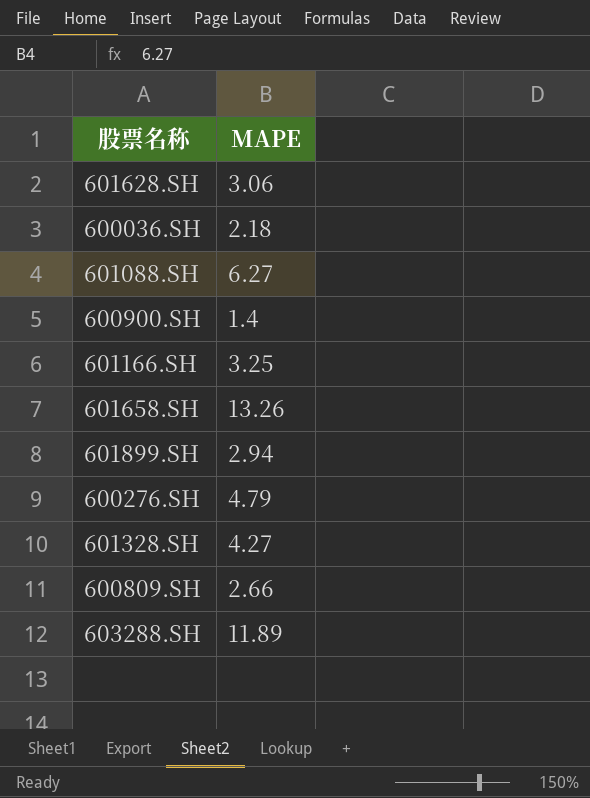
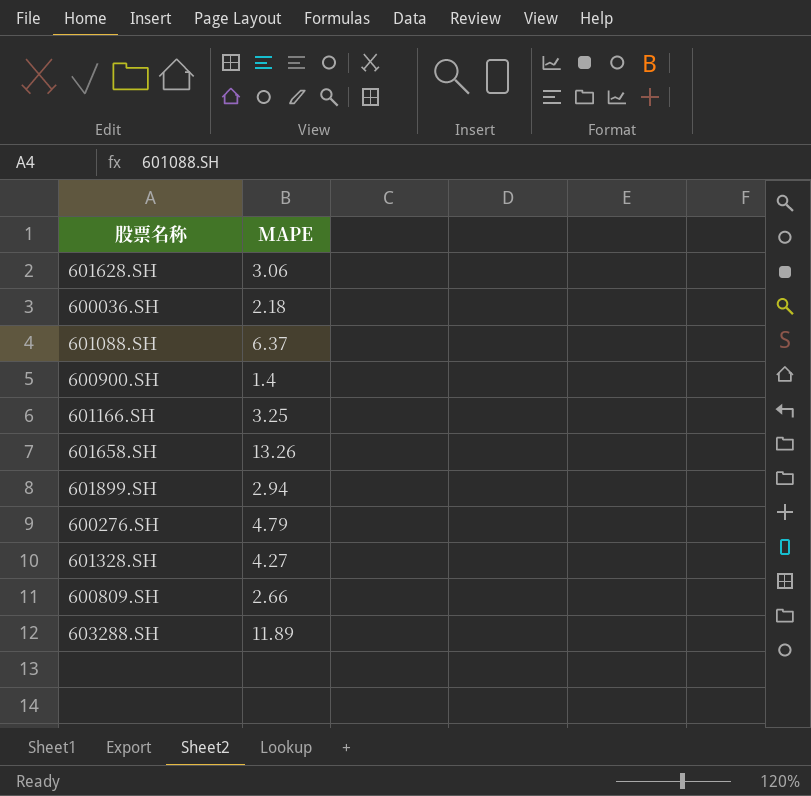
601088.SH | MAPE: 6.27 -> 6.37

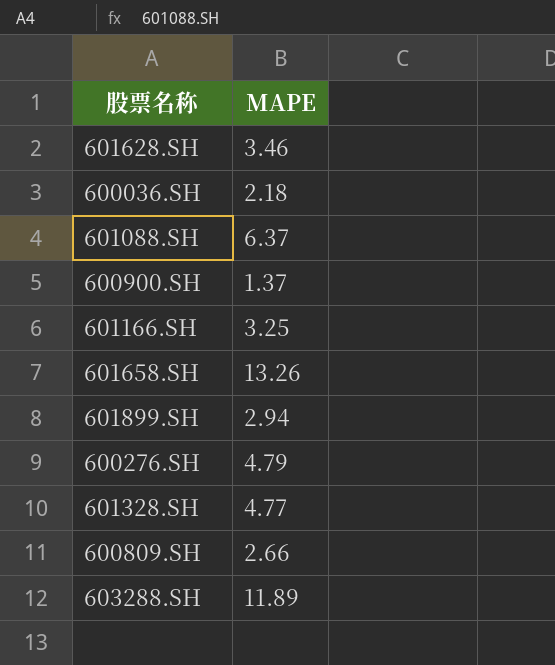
601628.SH | MAPE: 3.06 -> 3.46
600900.SH | MAPE: 1.4 -> 1.37
601328.SH | MAPE: 4.27 -> 4.77

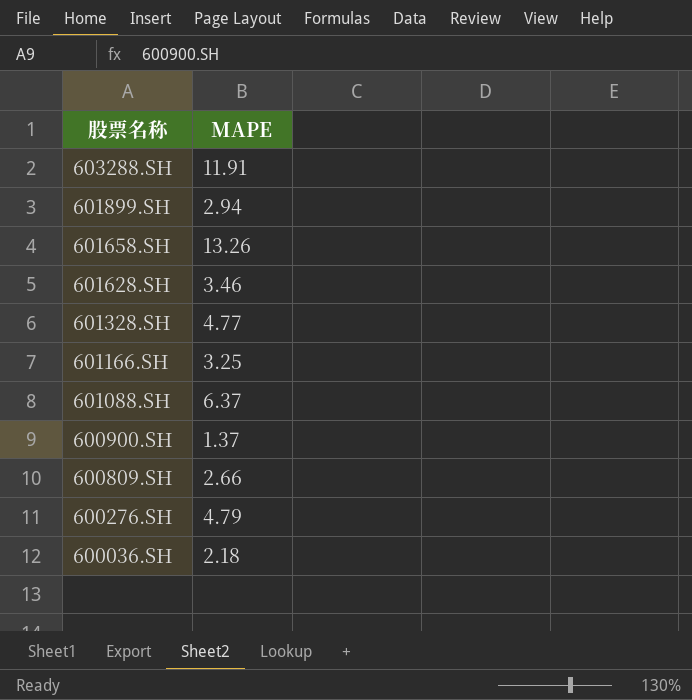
row order: none -> 股票名称 descending
603288.SH | MAPE: 11.89 -> 11.91

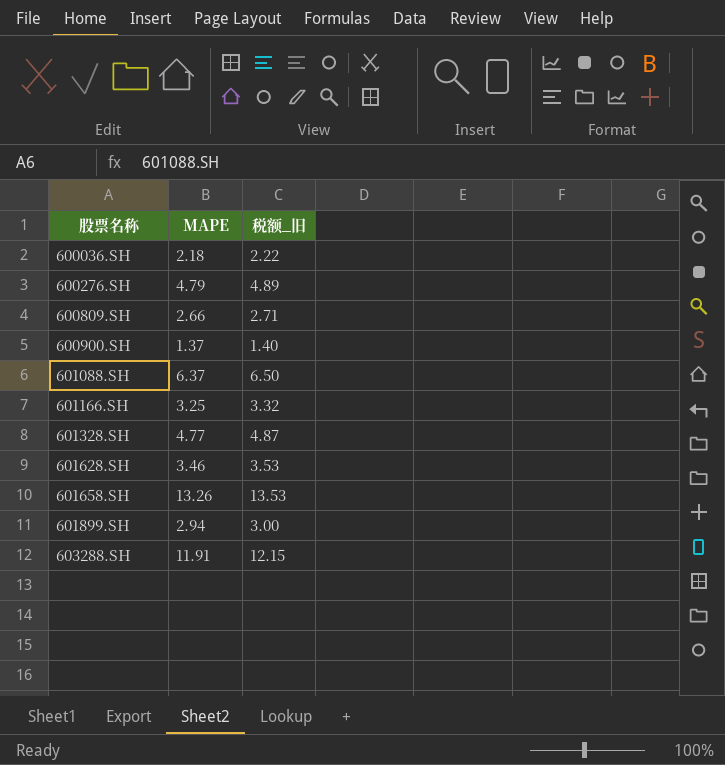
row order: 股票名称 descending -> 股票名称 ascending
column 税额_旧 | formula: none -> [MAPE] * 1.02

